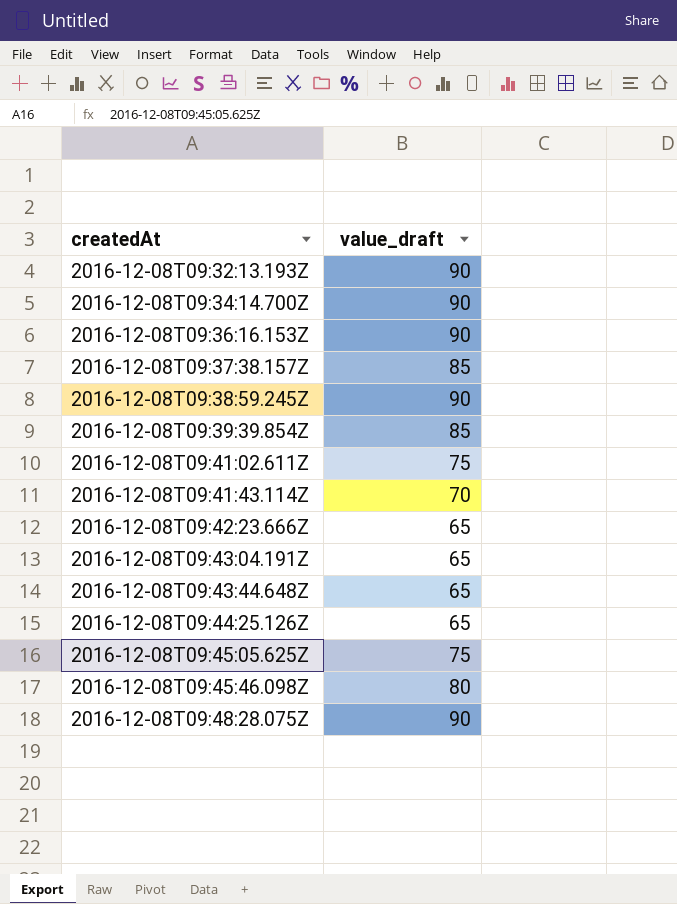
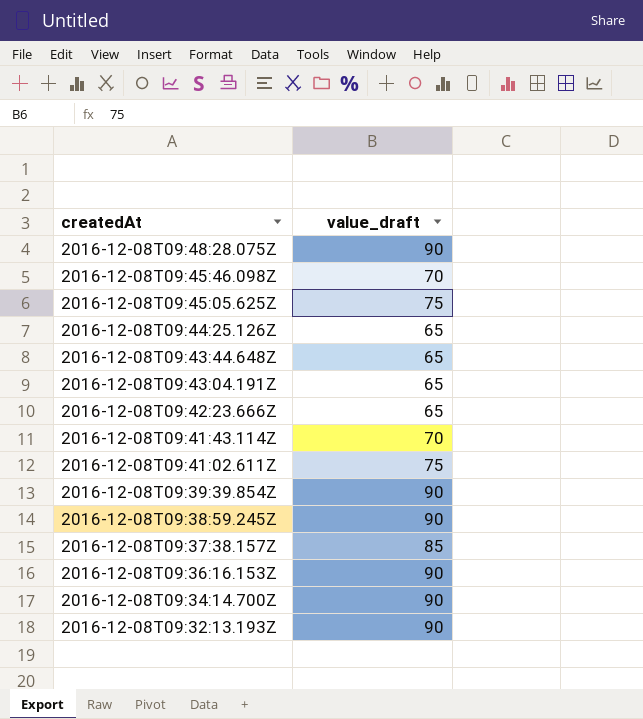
row order: createdAt ascending -> createdAt descending
2016-12-08T09:45:46.098Z | value_draft: 80 -> 70
2016-12-08T09:39:39.854Z | value_draft: 85 -> 90

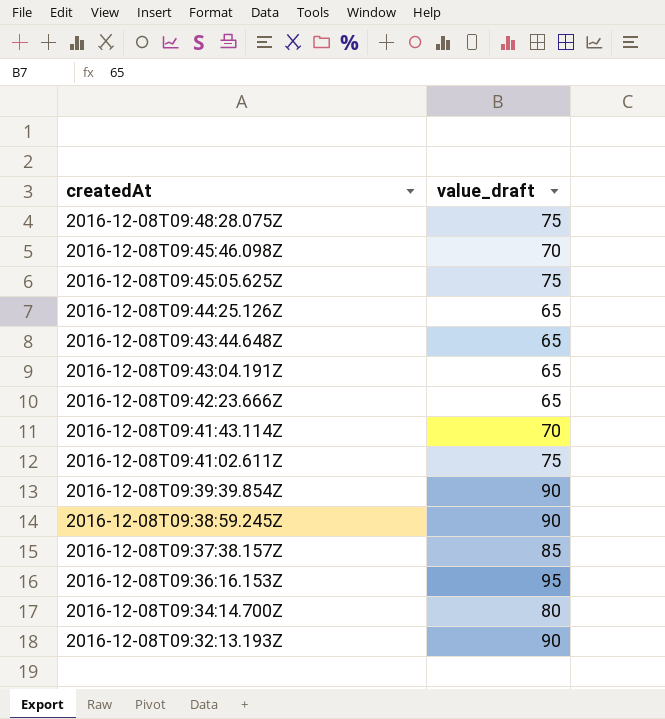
2016-12-08T09:48:28.075Z | value_draft: 90 -> 75
2016-12-08T09:36:16.153Z | value_draft: 90 -> 95
2016-12-08T09:34:14.700Z | value_draft: 90 -> 80

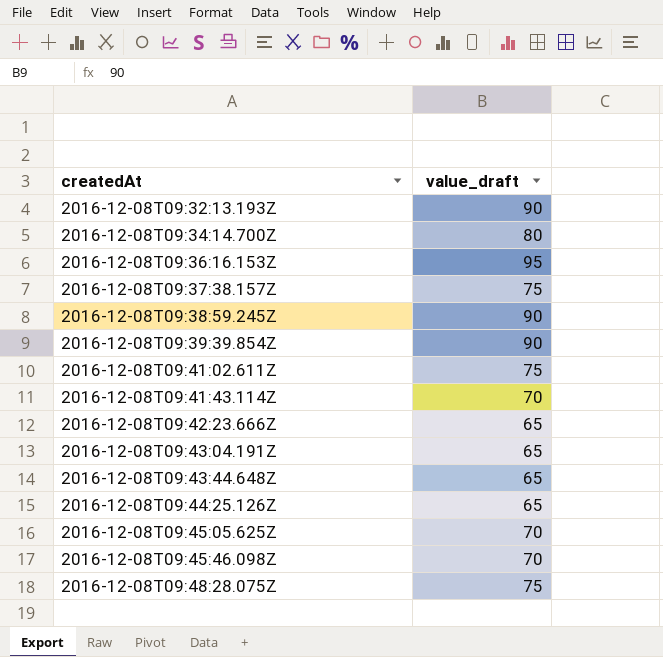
row order: createdAt descending -> createdAt ascending
2016-12-08T09:37:38.157Z | value_draft: 85 -> 75
2016-12-08T09:45:05.625Z | value_draft: 75 -> 70

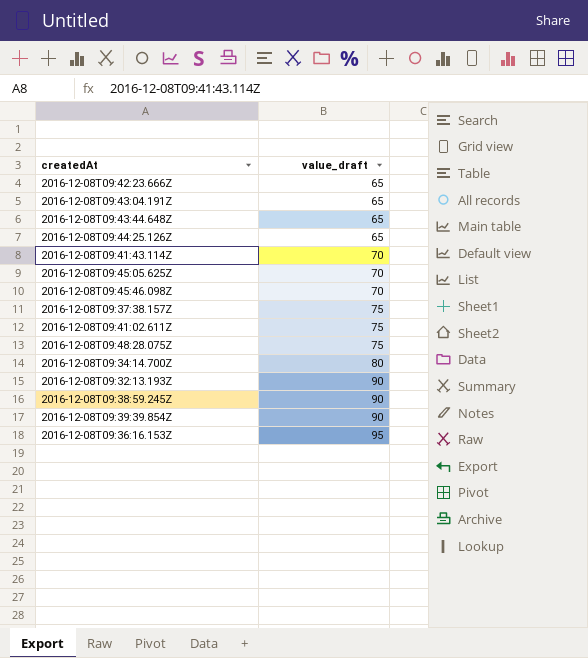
row order: createdAt ascending -> value_draft ascending

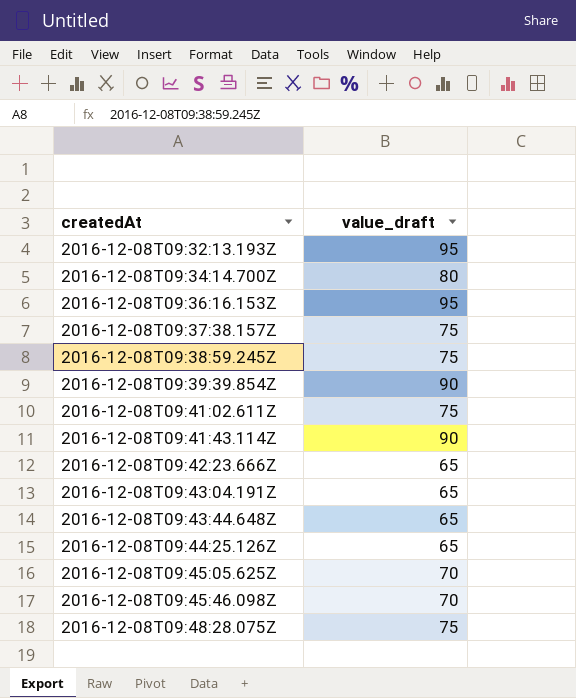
row order: value_draft ascending -> createdAt ascending
2016-12-08T09:32:13.193Z | value_draft: 90 -> 95
2016-12-08T09:38:59.245Z | value_draft: 90 -> 75
2016-12-08T09:41:43.114Z | value_draft: 70 -> 90

